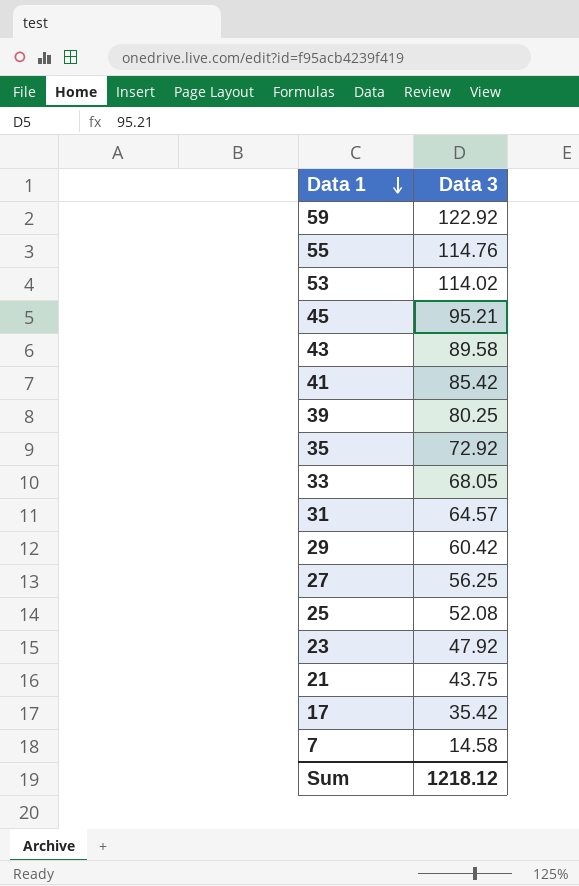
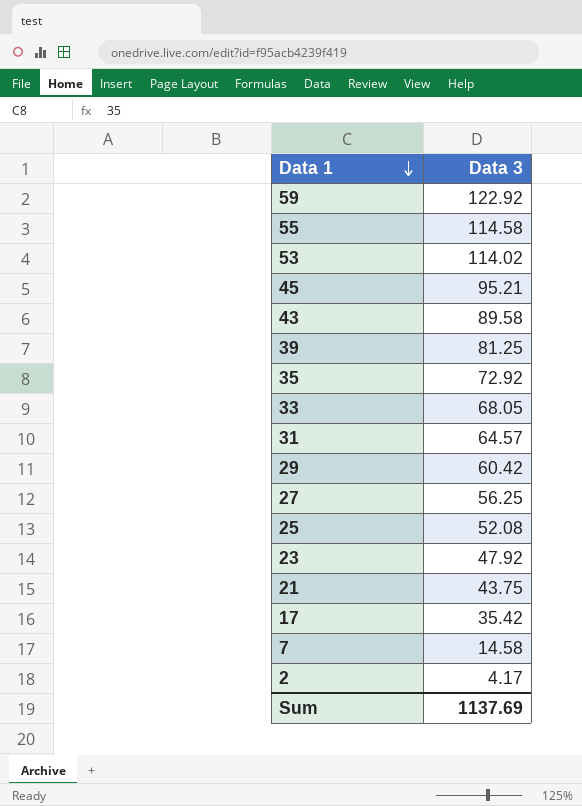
row 41: 85.42 -> none
55 | Data 3: 114.76 -> 114.58
39 | Data 3: 80.25 -> 81.25
row 2: none -> 4.17
Sum | Data 3: 1218.12 -> 1137.69

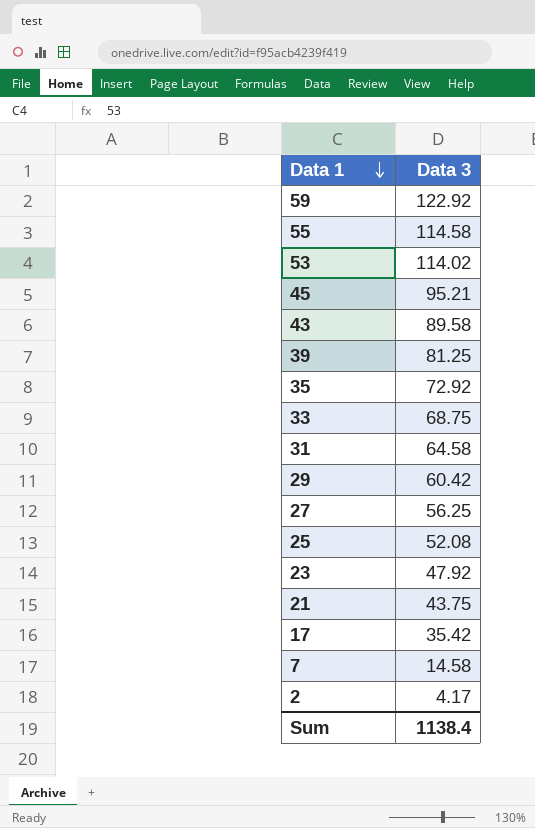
33 | Data 3: 68.05 -> 68.75
31 | Data 3: 64.57 -> 64.58
Sum | Data 3: 1137.69 -> 1138.4

